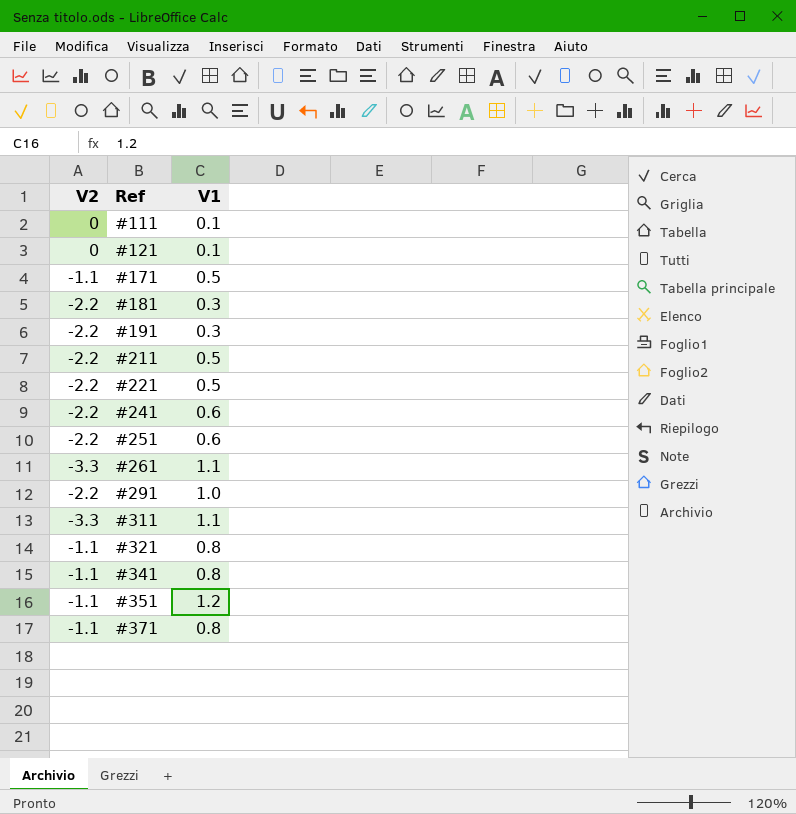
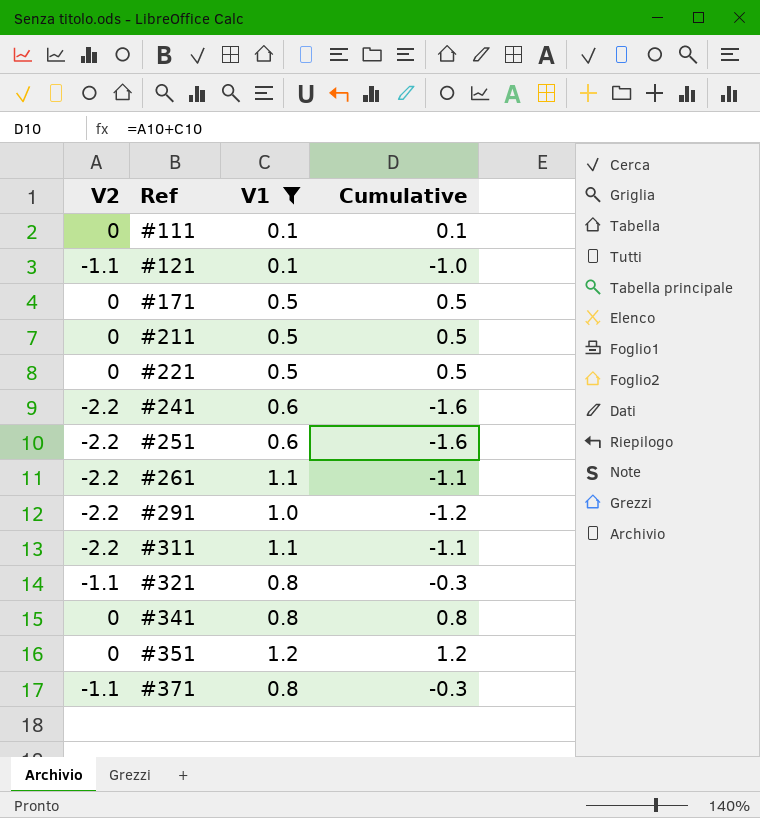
filter: none -> V1 != 0.3
column Cumulative | formula: none -> [V2] + [V1]
#121 | V2: 0 -> -1.1
#171 | V2: -1.1 -> 0
#211 | V2: -2.2 -> 0
#221 | V2: -2.2 -> 0
#261 | V2: -3.3 -> -2.2
#311 | V2: -3.3 -> -2.2
#341 | V2: -1.1 -> 0
#351 | V2: -1.1 -> 0

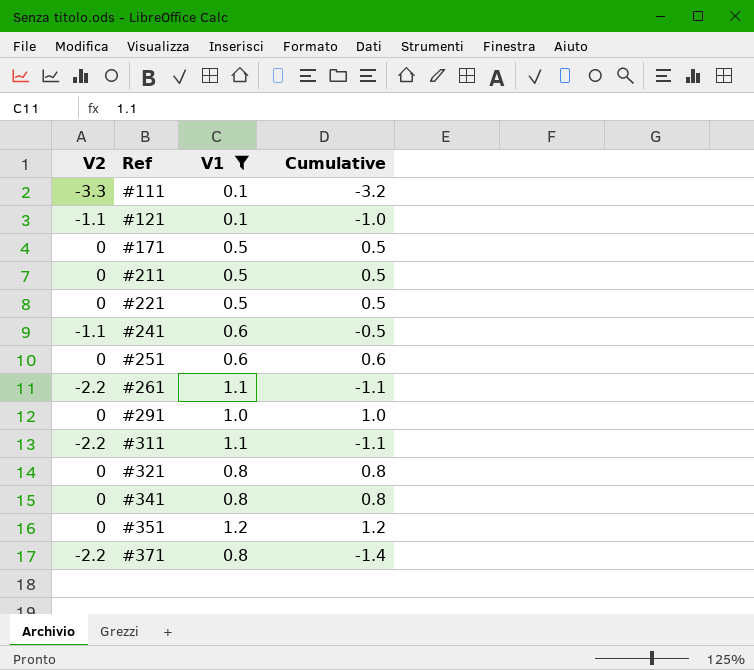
#111 | V2: 0 -> -3.3
#111 | Cumulative: 0.1 -> -3.2
#241 | V2: -2.2 -> -1.1
#241 | Cumulative: -1.6 -> -0.5
#251 | V2: -2.2 -> 0
#251 | Cumulative: -1.6 -> 0.6
#291 | V2: -2.2 -> 0
#291 | Cumulative: -1.2 -> 1.0
#321 | V2: -1.1 -> 0
#321 | Cumulative: -0.3 -> 0.8
#371 | V2: -1.1 -> -2.2
#371 | Cumulative: -0.3 -> -1.4

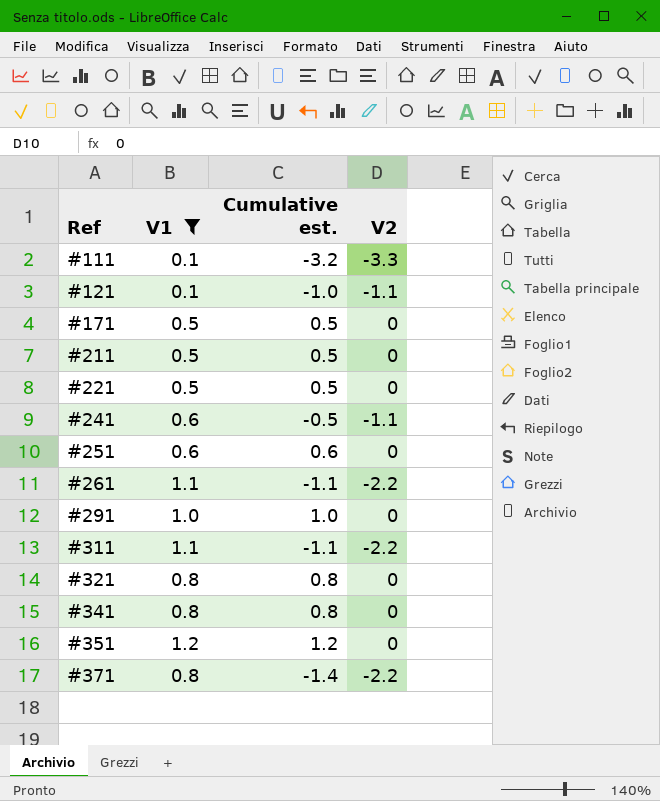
column name: Cumulative -> Cumulative est.
column V2 | position: 1 -> 4

